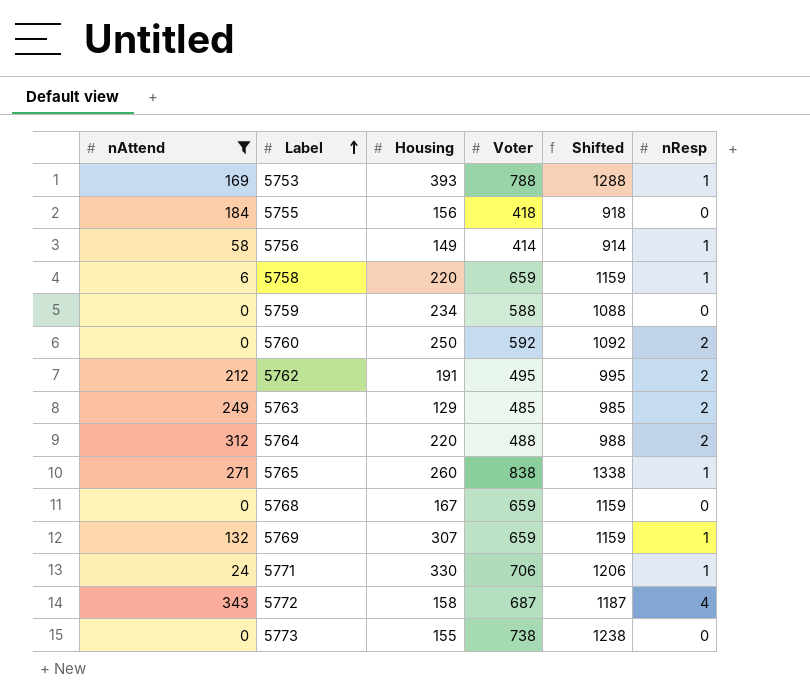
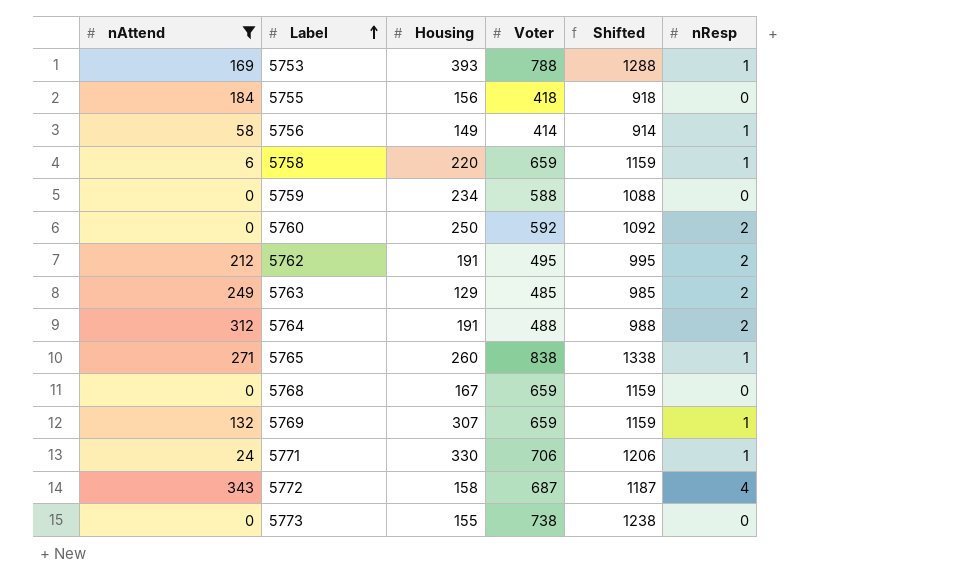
5764 | Housing: 220 -> 191

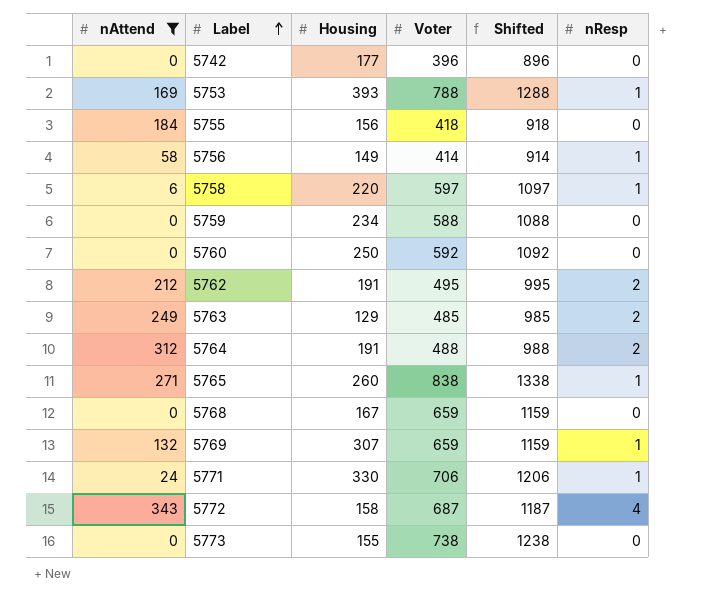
row 5742: none -> 0 | 177 | 396 | 896 | 0
5758 | Voter: 659 -> 597
5758 | Shifted: 1159 -> 1097
5760 | nResp: 2 -> 0

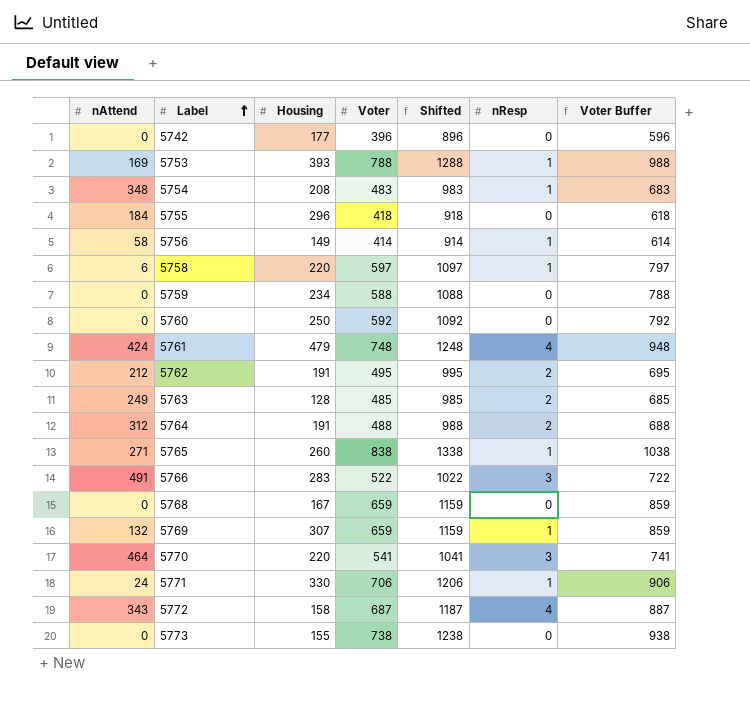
filter: nAttend <= 343 -> none
column Voter Buffer | formula: none -> [Voter] + 200
5755 | Housing: 156 -> 296
5763 | Housing: 129 -> 128

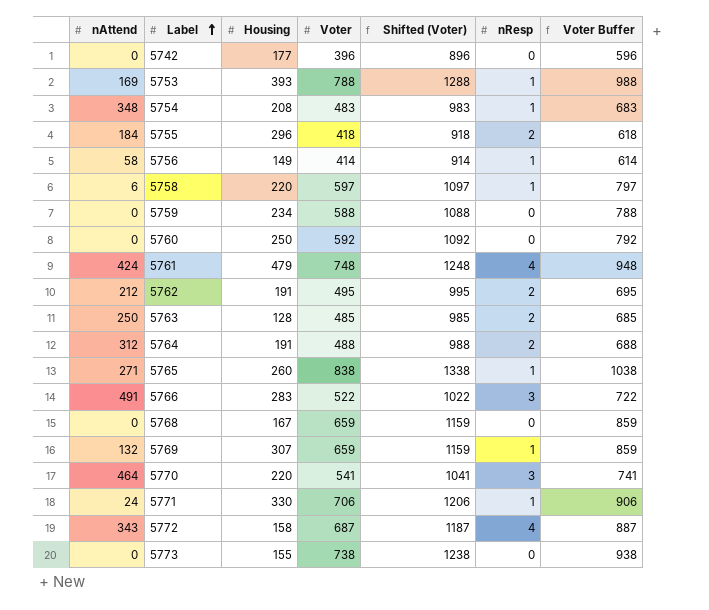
column name: Shifted -> Shifted (Voter)
5755 | nResp: 0 -> 2
5763 | nAttend: 249 -> 250

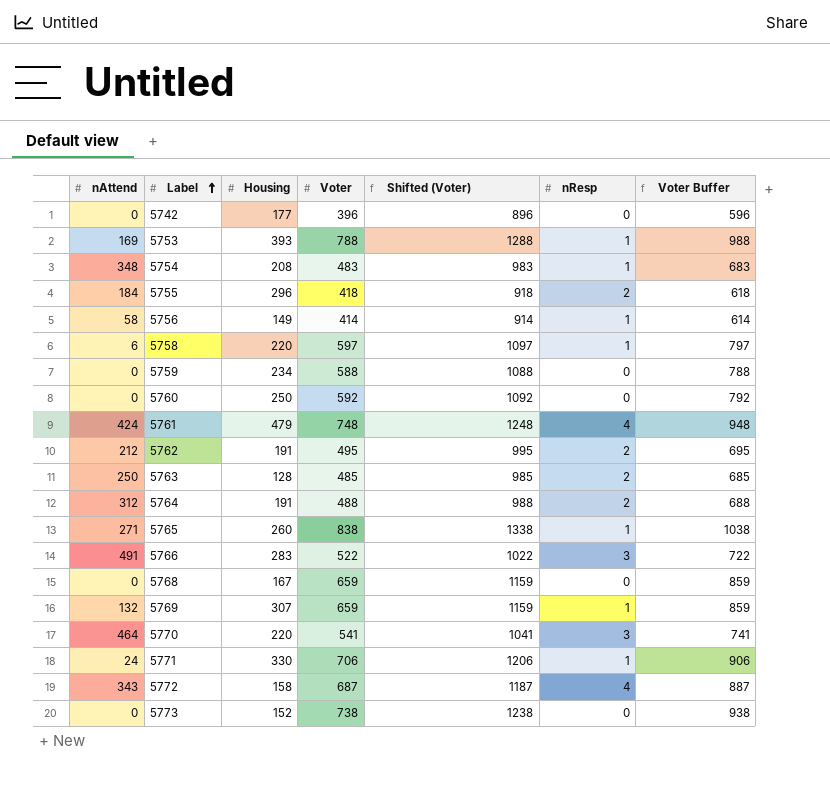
5773 | Housing: 155 -> 152

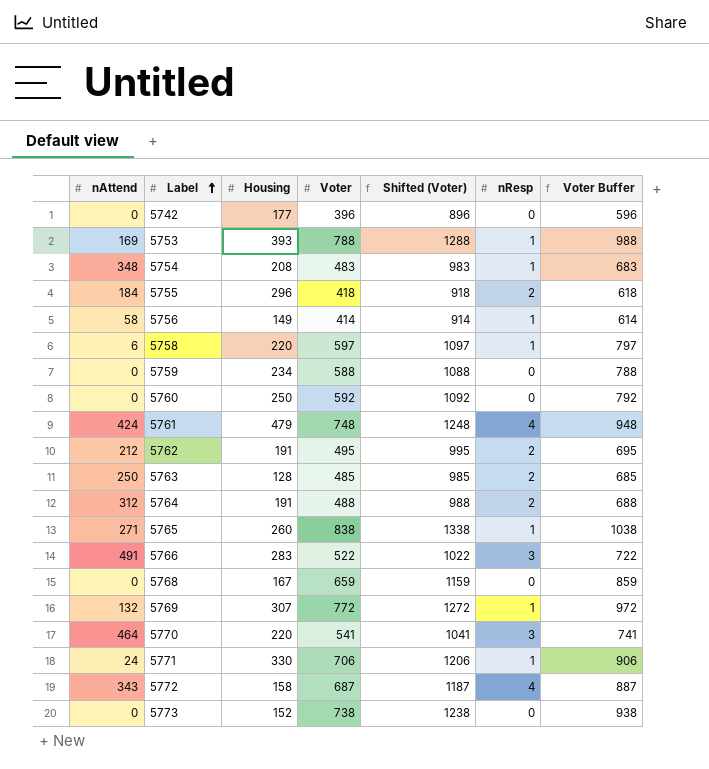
5769 | Voter: 659 -> 772
5769 | Shifted (Voter): 1159 -> 1272
5769 | Voter Buffer: 859 -> 972

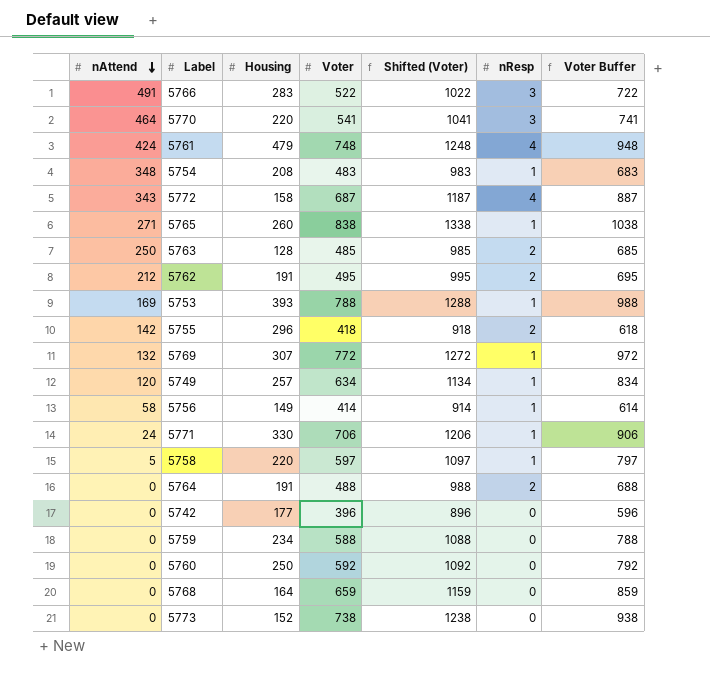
row order: Label ascending -> nAttend descending
5755 | nAttend: 184 -> 142
row 5749: none -> 120 | 257 | 634 | 1134 | 1 | 834
5758 | nAttend: 6 -> 5
5764 | nAttend: 312 -> 0
5768 | Housing: 167 -> 164

